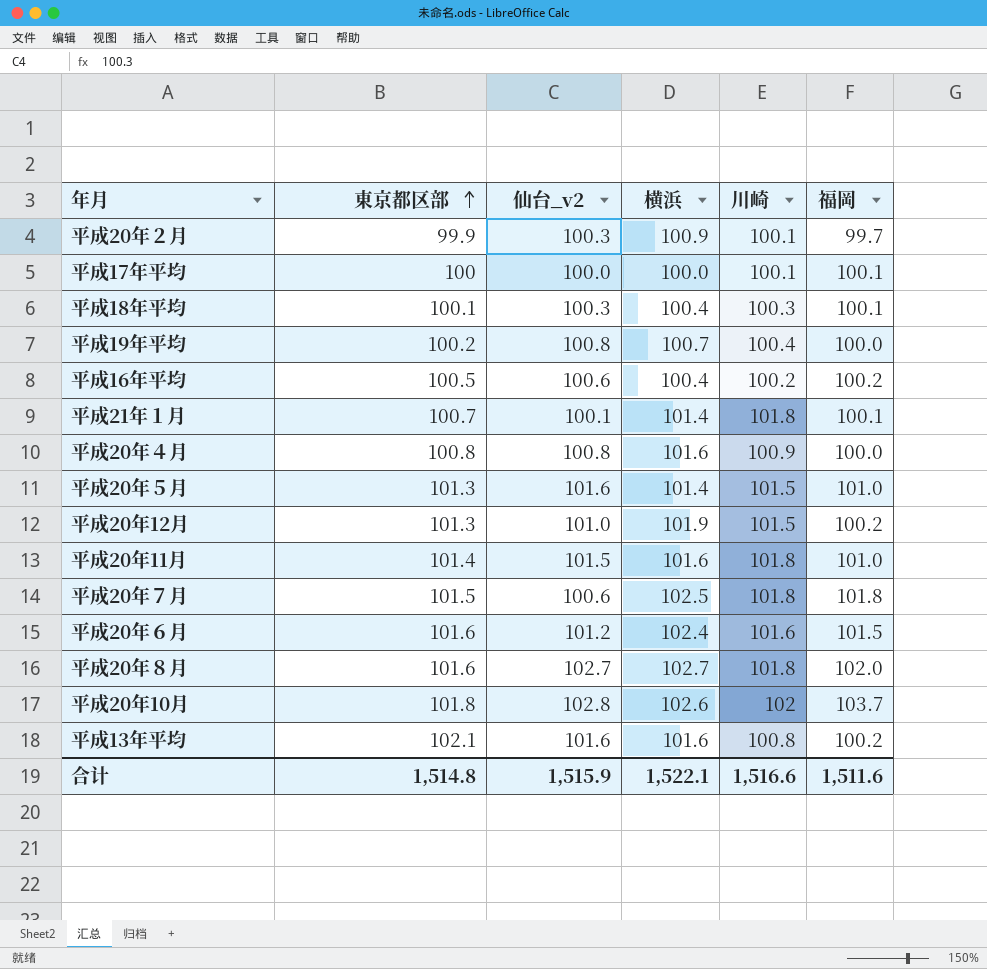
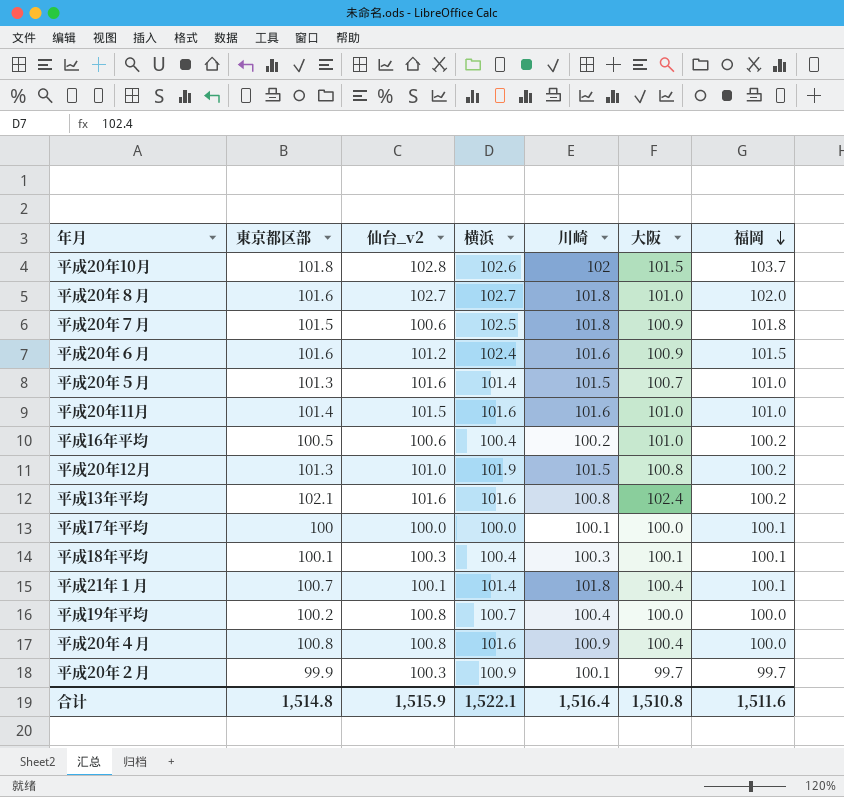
row order: 東京都区部 ascending -> 福岡 descending
column 大阪 | position: none -> 6
平成20年11月 | 川崎: 101.8 -> 101.6
合计 | 川崎: 1,516.6 -> 1,516.4

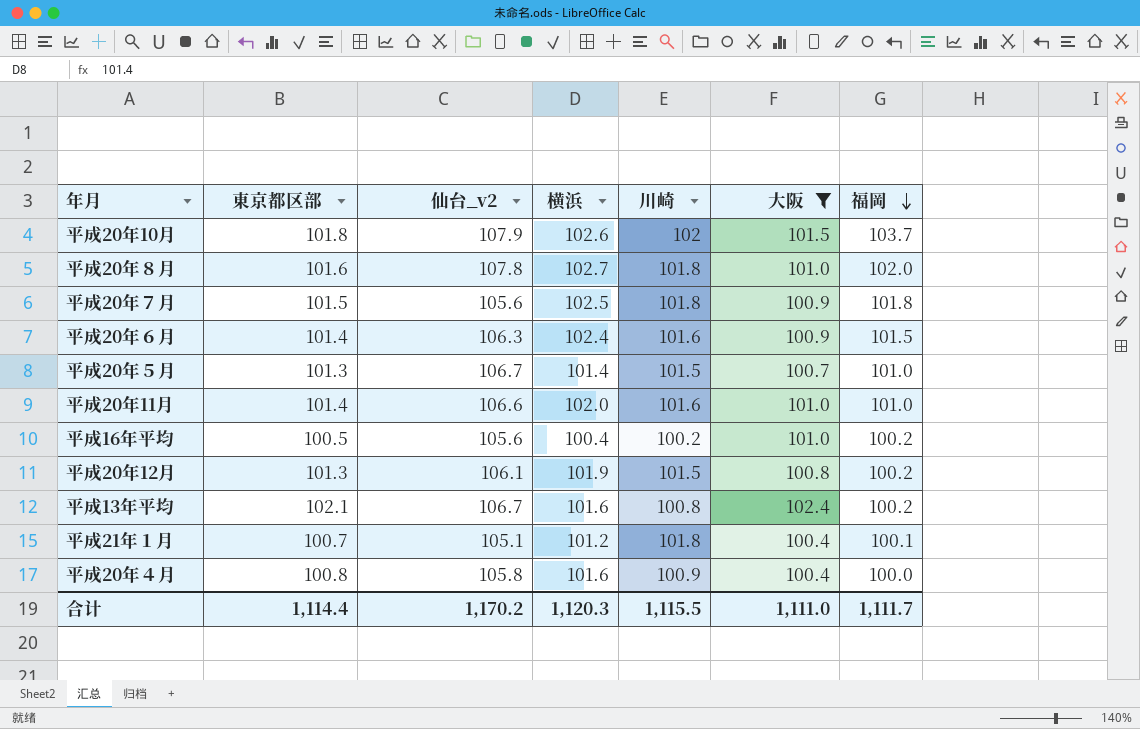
filter: none -> 大阪 >= 100.4
平成20年10月 | 仙台_v2: 102.8 -> 107.9
平成20年８月 | 仙台_v2: 102.7 -> 107.8
平成20年７月 | 仙台_v2: 100.6 -> 105.6
平成20年６月 | 東京都区部: 101.6 -> 101.4
平成20年６月 | 仙台_v2: 101.2 -> 106.3
平成20年５月 | 仙台_v2: 101.6 -> 106.7
平成20年11月 | 仙台_v2: 101.5 -> 106.6
平成20年11月 | 横浜: 101.6 -> 102.0
平成16年平均 | 仙台_v2: 100.6 -> 105.6
平成20年12月 | 仙台_v2: 101.0 -> 106.1
平成13年平均 | 仙台_v2: 101.6 -> 106.7
平成21年１月 | 仙台_v2: 100.1 -> 105.1
平成21年１月 | 横浜: 101.4 -> 101.2
平成20年４月 | 仙台_v2: 100.8 -> 105.8
合计 | 東京都区部: 1,514.8 -> 1,114.4
合计 | 仙台_v2: 1,515.9 -> 1,170.2
合计 | 横浜: 1,522.1 -> 1,120.3
合计 | 川崎: 1,516.4 -> 1,115.5
合计 | 大阪: 1,510.8 -> 1,111.0
合计 | 福岡: 1,511.6 -> 1,111.7

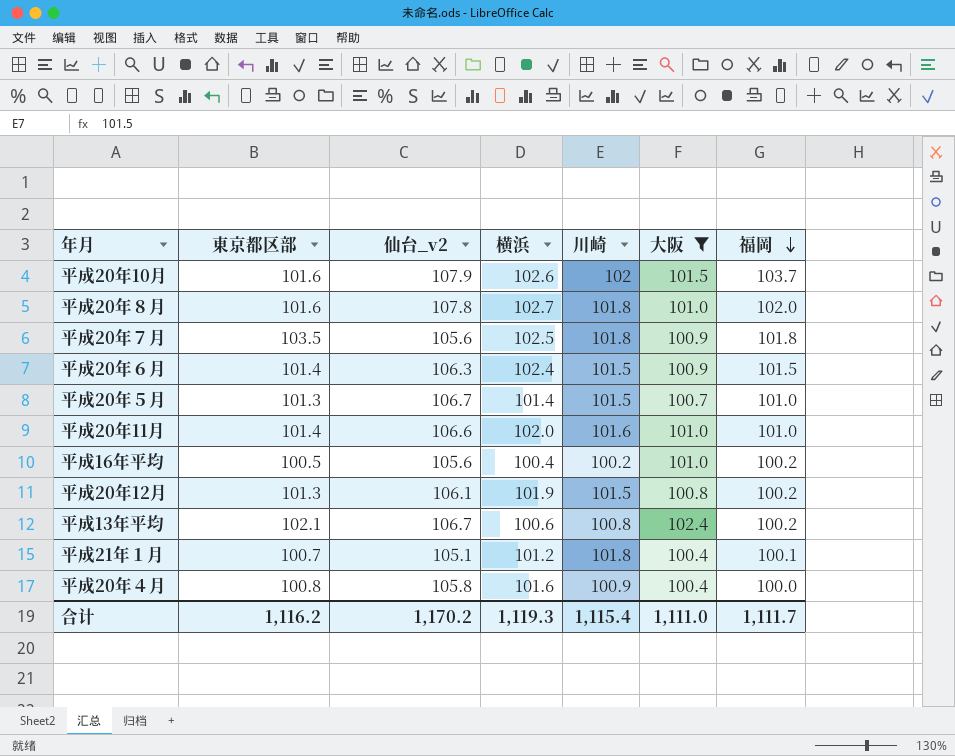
平成20年10月 | 東京都区部: 101.8 -> 101.6
平成20年７月 | 東京都区部: 101.5 -> 103.5
平成20年６月 | 川崎: 101.6 -> 101.5
平成13年平均 | 横浜: 101.6 -> 100.6
合计 | 東京都区部: 1,114.4 -> 1,116.2
合计 | 横浜: 1,120.3 -> 1,119.3
合计 | 川崎: 1,115.5 -> 1,115.4

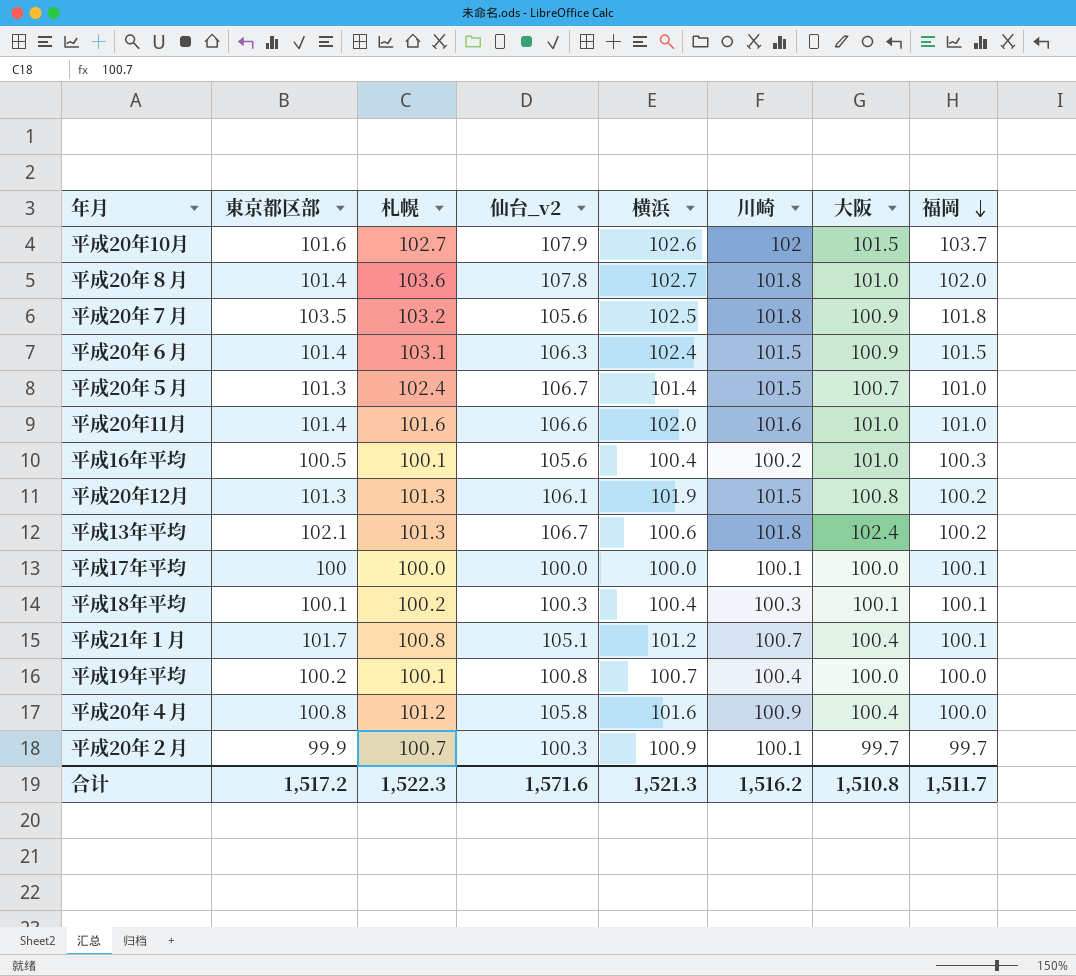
filter: 大阪 >= 100.4 -> none
column 札幌 | position: none -> 3
平成20年８月 | 東京都区部: 101.6 -> 101.4
平成16年平均 | 福岡: 100.2 -> 100.3
平成13年平均 | 川崎: 100.8 -> 101.8
平成21年１月 | 東京都区部: 100.7 -> 101.7
平成21年１月 | 川崎: 101.8 -> 100.7
合计 | 東京都区部: 1,116.2 -> 1,517.2
合计 | 仙台_v2: 1,170.2 -> 1,571.6
合计 | 横浜: 1,119.3 -> 1,521.3
合计 | 川崎: 1,115.4 -> 1,516.2
合计 | 大阪: 1,111.0 -> 1,510.8
合计 | 福岡: 1,111.7 -> 1,511.7

